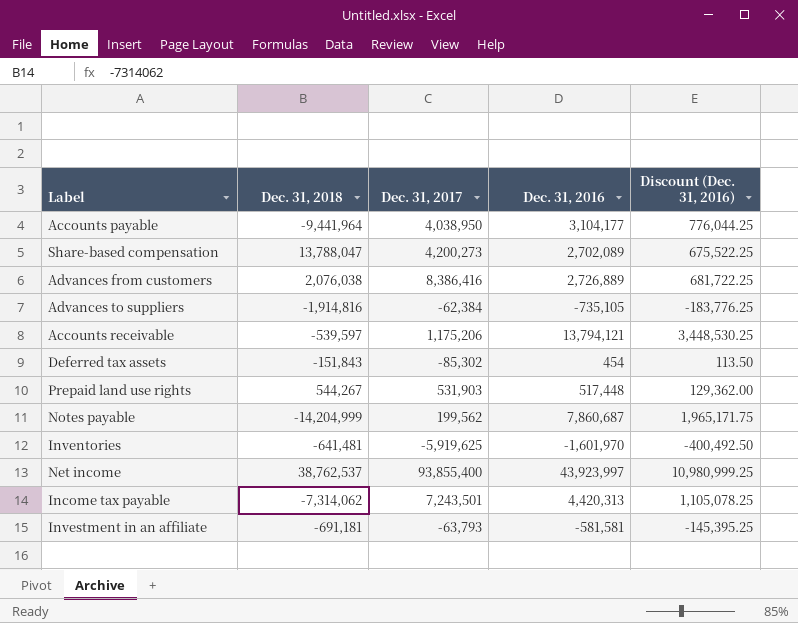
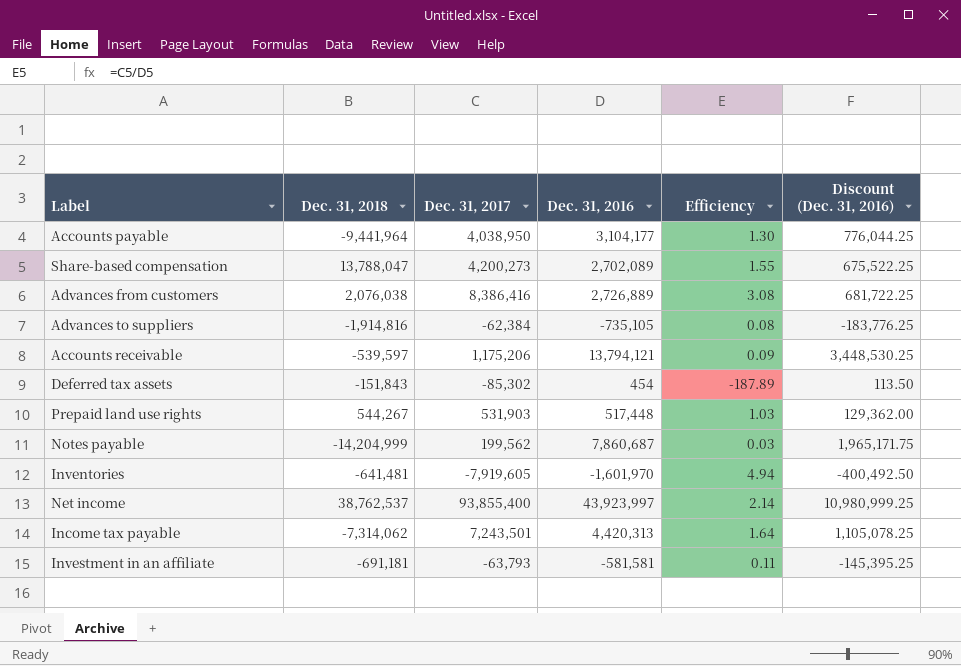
column Efficiency | formula: none -> [Dec. 31, 2017] / [Dec. 31, 2016]
Inventories | Dec. 31, 2017: -5,919,625 -> -7,919,605

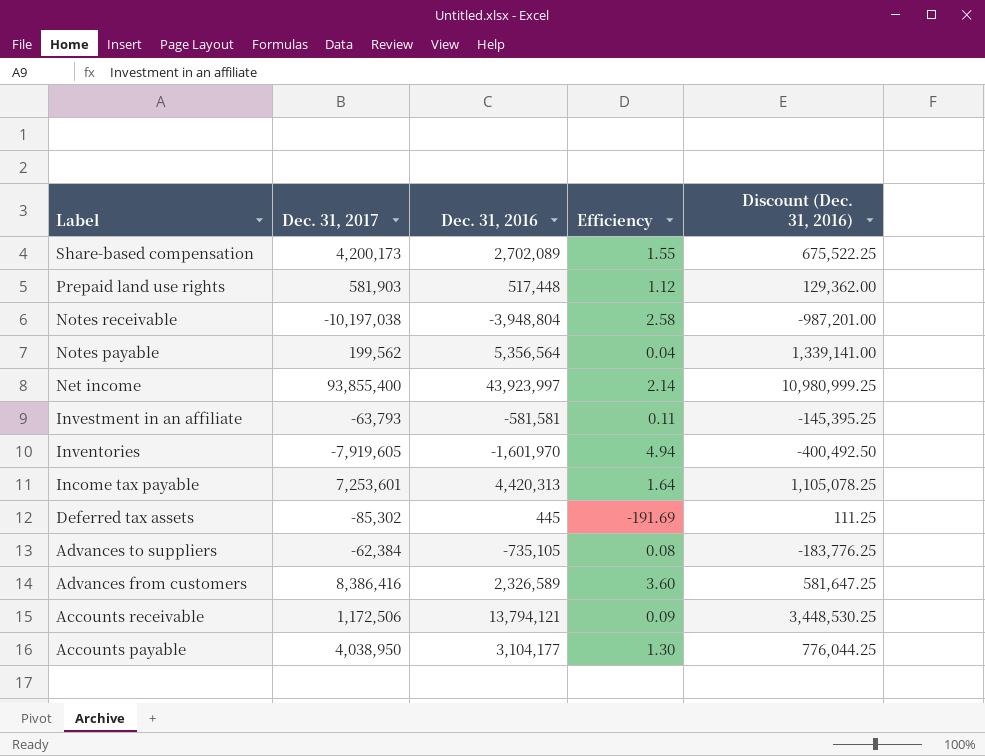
row order: none -> Label descending
column Dec. 31, 2018 | position: 2 -> none
Share-based compensation | Dec. 31, 2017: 4,200,273 -> 4,200,173
Prepaid land use rights | Dec. 31, 2017: 531,903 -> 581,903
Prepaid land use rights | Efficiency: 1.03 -> 1.12
row Notes receivable: none -> -10,197,038 | -3,948,804 | 2.58 | -987,201.00
Notes payable | Dec. 31, 2016: 7,860,687 -> 5,356,564
Notes payable | Efficiency: 0.03 -> 0.04
Notes payable | Discount (Dec. 31, 2016): 1,965,171.75 -> 1,339,141.00
Income tax payable | Dec. 31, 2017: 7,243,501 -> 7,253,601
Deferred tax assets | Dec. 31, 2016: 454 -> 445
Deferred tax assets | Efficiency: -187.89 -> -191.69
Deferred tax assets | Discount (Dec. 31, 2016): 113.50 -> 111.25
Advances from customers | Dec. 31, 2016: 2,726,889 -> 2,326,589
Advances from customers | Efficiency: 3.08 -> 3.60
Advances from customers | Discount (Dec. 31, 2016): 681,722.25 -> 581,647.25
Accounts receivable | Dec. 31, 2017: 1,175,206 -> 1,172,506

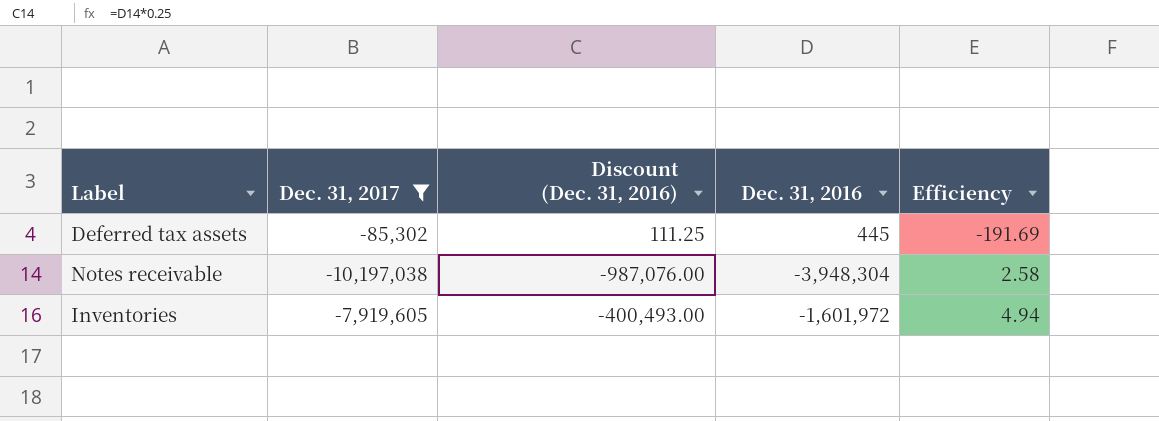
filter: none -> Dec. 31, 2017 <= -85,302
row order: Label descending -> Efficiency ascending
column Discount (Dec. 31, 2016) | position: 5 -> 3
Notes receivable | Discount (Dec. 31, 2016): -987,201.00 -> -987,076.00
Notes receivable | Dec. 31, 2016: -3,948,804 -> -3,948,304
Inventories | Discount (Dec. 31, 2016): -400,492.50 -> -400,493.00
Inventories | Dec. 31, 2016: -1,601,970 -> -1,601,972

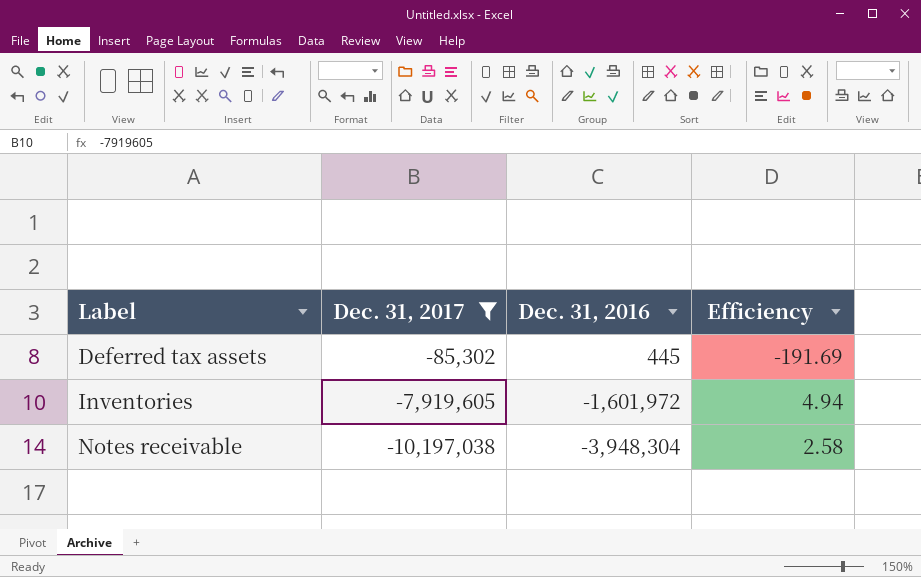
row order: Efficiency ascending -> Label ascending
column Discount (Dec. 31, 2016) | formula: [Dec. 31, 2016] * 0.25 -> none

